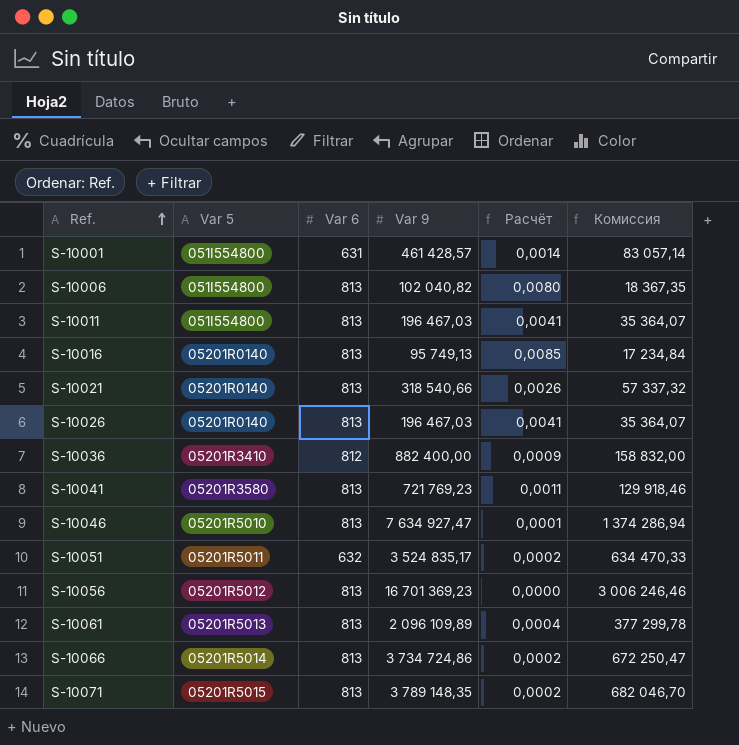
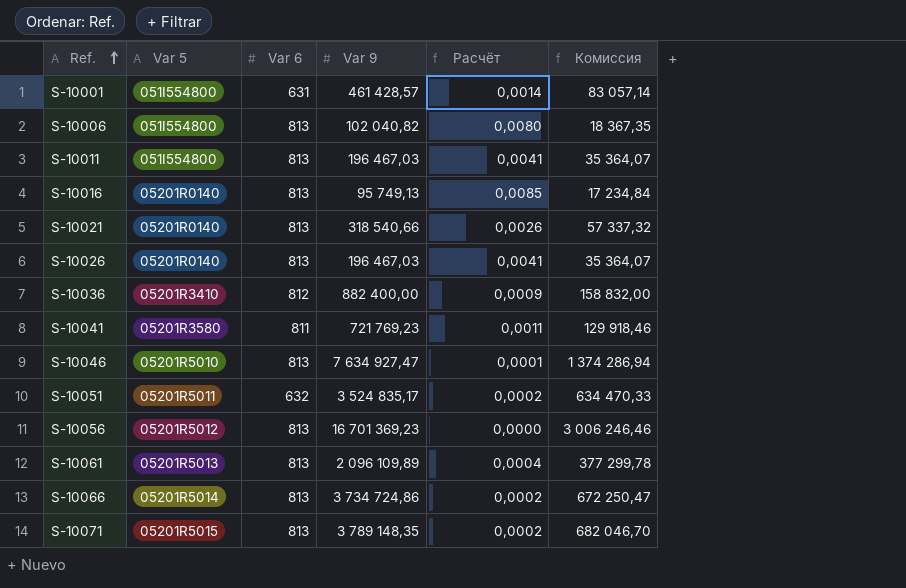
S-10041 | Var 6: 813 -> 811

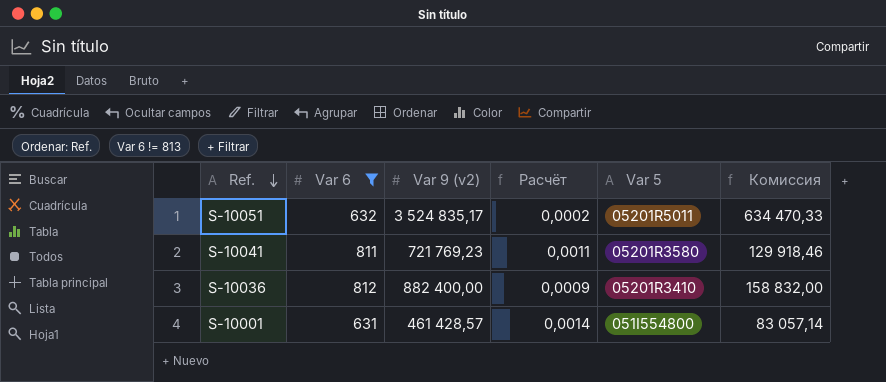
filter: none -> Var 6 != 813
row order: Ref. ascending -> Ref. descending
column name: Var 9 -> Var 9 (v2)
column Var 5 | position: 2 -> 5

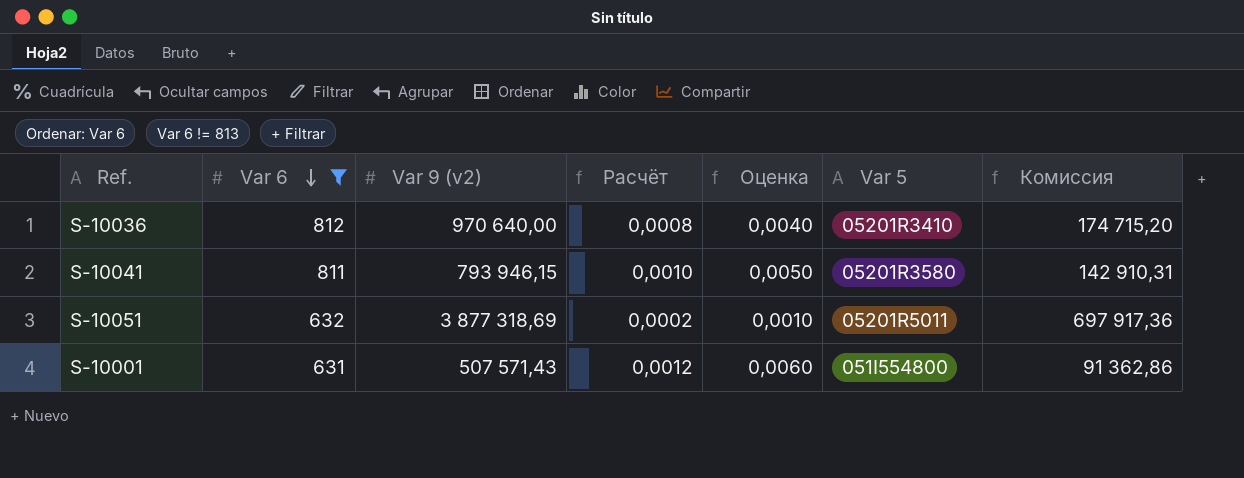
row order: Ref. descending -> Var 6 descending
column Оценка | formula: none -> [Расчёт] * 5
S-10036 | Var 9 (v2): 882 400,00 -> 970 640,00
S-10036 | Расчёт: 0,0009 -> 0,0008
S-10036 | Комиссия: 158 832,00 -> 174 715,20
S-10041 | Var 9 (v2): 721 769,23 -> 793 946,15
S-10041 | Расчёт: 0,0011 -> 0,0010
S-10041 | Комиссия: 129 918,46 -> 142 910,31
S-10051 | Var 9 (v2): 3 524 835,17 -> 3 877 318,69
S-10051 | Комиссия: 634 470,33 -> 697 917,36
S-10001 | Var 9 (v2): 461 428,57 -> 507 571,43
S-10001 | Расчёт: 0,0014 -> 0,0012
S-10001 | Комиссия: 83 057,14 -> 91 362,86

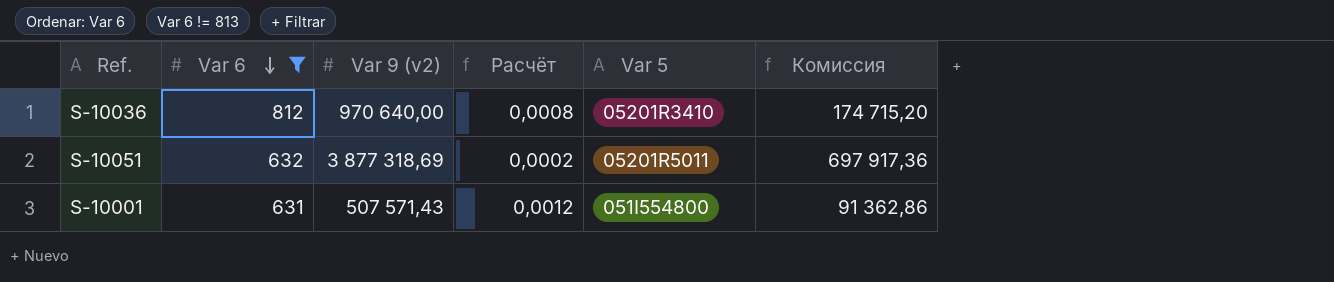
column Оценка | formula: [Расчёт] * 5 -> none
row S-10041: 811 | 793 946,15 | 0,0010 | 0,0050 | 05201R3580 | 142 910,31 -> none

